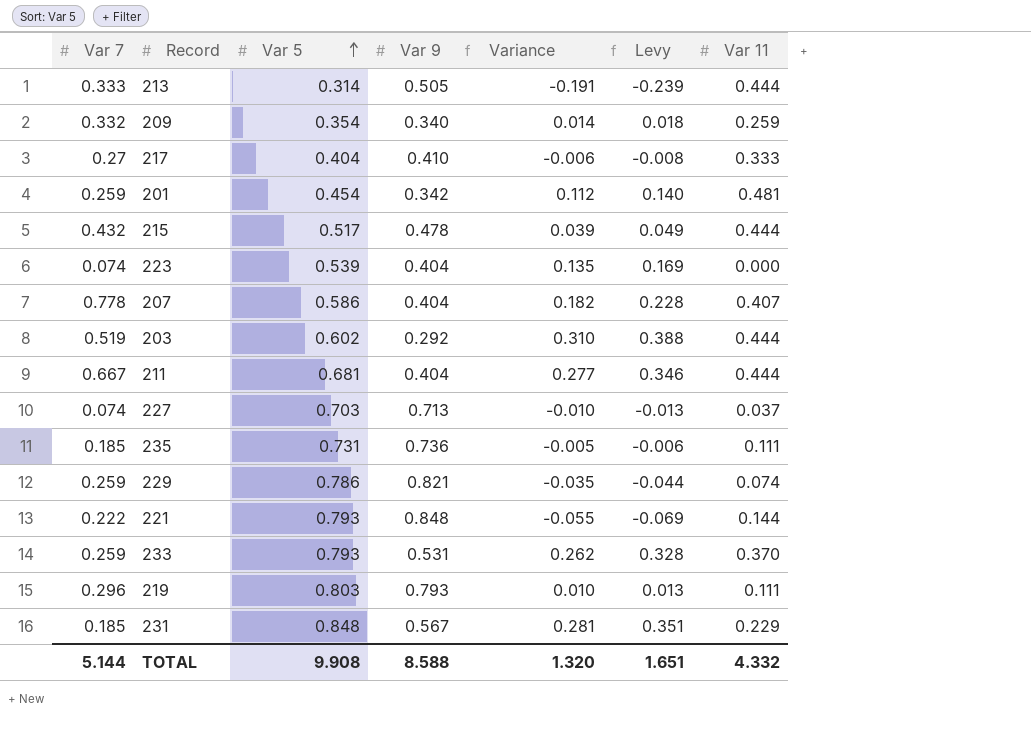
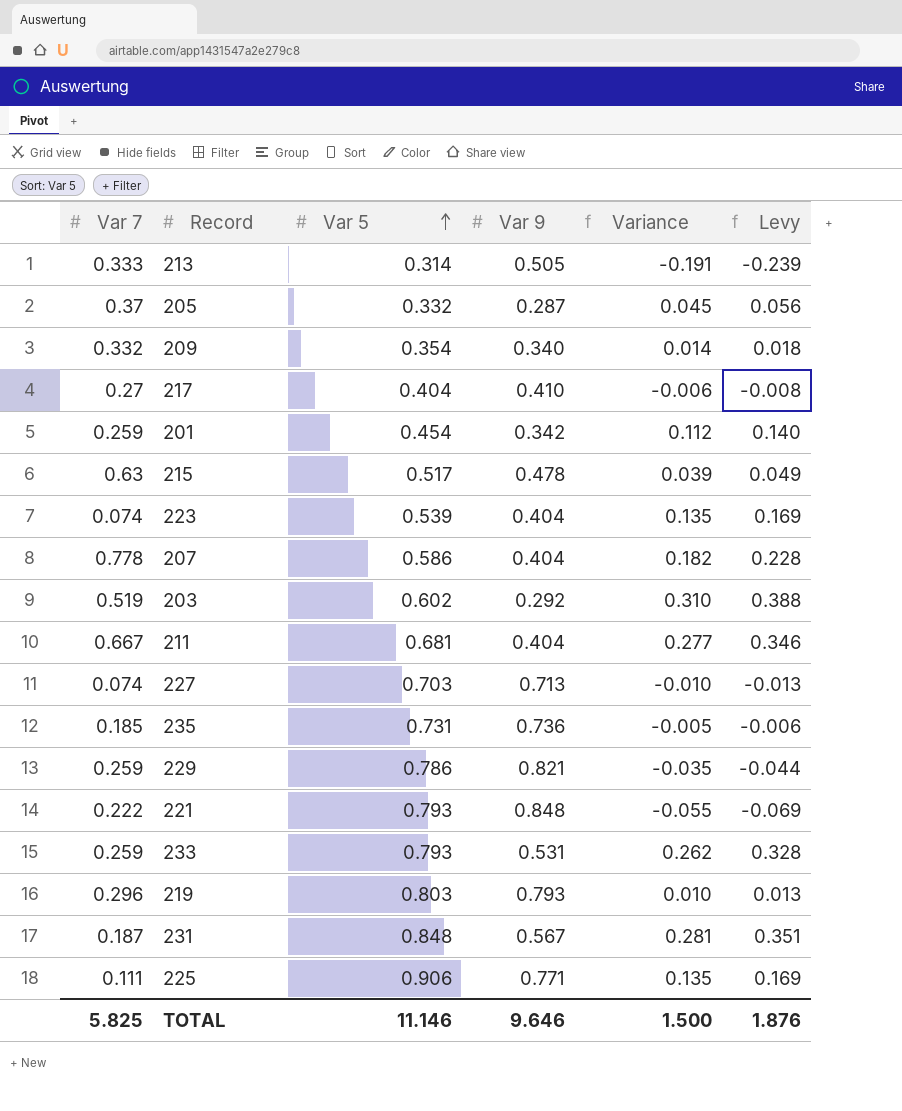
column Var 11 | position: 7 -> none
row 205: none -> 0.37 | 0.332 | 0.287 | 0.045 | 0.056
215 | Var 7: 0.432 -> 0.63
231 | Var 7: 0.185 -> 0.187
row 225: none -> 0.111 | 0.906 | 0.771 | 0.135 | 0.169
TOTAL | Var 7: 5.144 -> 5.825
TOTAL | Var 5: 9.908 -> 11.146
TOTAL | Var 9: 8.588 -> 9.646
TOTAL | Variance: 1.320 -> 1.500
TOTAL | Levy: 1.651 -> 1.876

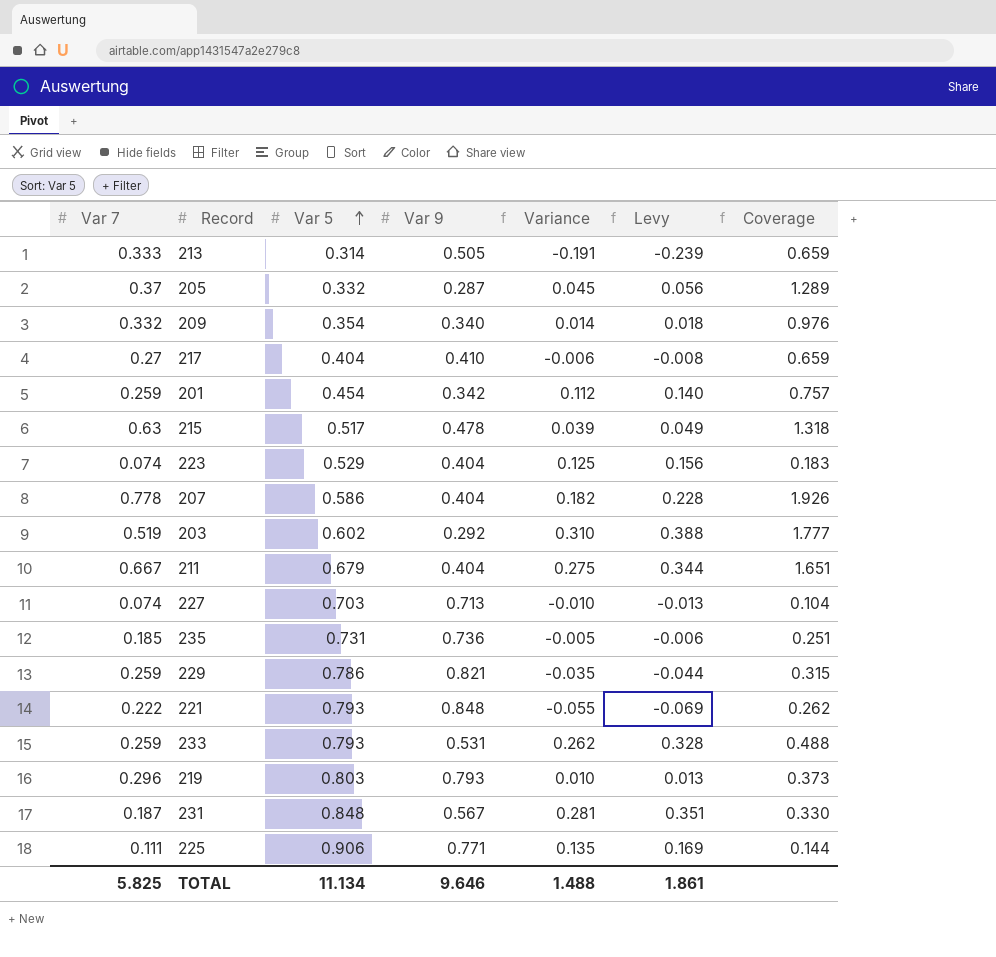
column Coverage | formula: none -> [Var 7] / [Var 9]
223 | Var 5: 0.539 -> 0.529
223 | Variance: 0.135 -> 0.125
223 | Levy: 0.169 -> 0.156
211 | Var 5: 0.681 -> 0.679
211 | Variance: 0.277 -> 0.275
211 | Levy: 0.346 -> 0.344
TOTAL | Var 5: 11.146 -> 11.134
TOTAL | Variance: 1.500 -> 1.488
TOTAL | Levy: 1.876 -> 1.861

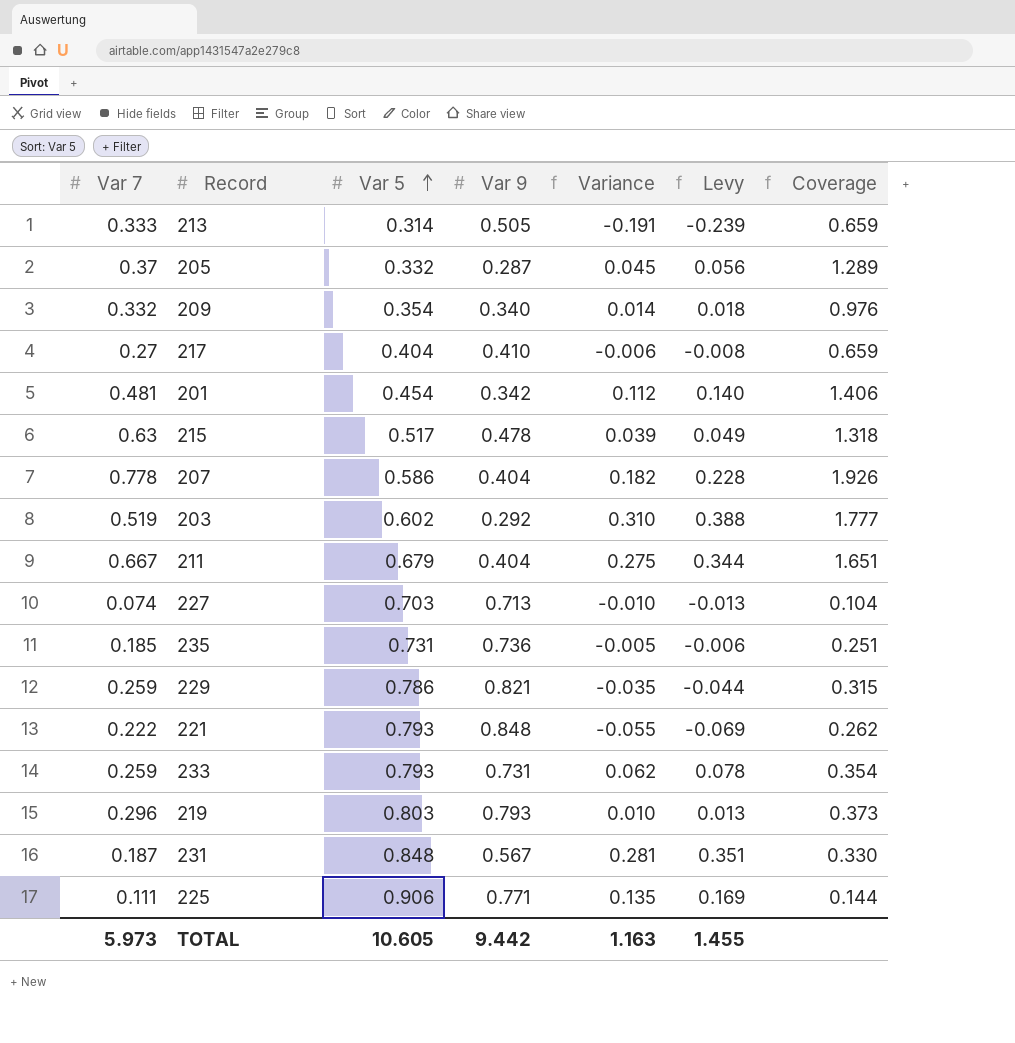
row 223: 0.074 | 0.529 | 0.404 | 0.125 | 0.156 | 0.183 -> none
201 | Var 7: 0.259 -> 0.481
201 | Coverage: 0.757 -> 1.406
233 | Var 9: 0.531 -> 0.731
233 | Variance: 0.262 -> 0.062
233 | Levy: 0.328 -> 0.078
233 | Coverage: 0.488 -> 0.354
TOTAL | Var 7: 5.825 -> 5.973
TOTAL | Var 5: 11.134 -> 10.605
TOTAL | Var 9: 9.646 -> 9.442
TOTAL | Variance: 1.488 -> 1.163
TOTAL | Levy: 1.861 -> 1.455

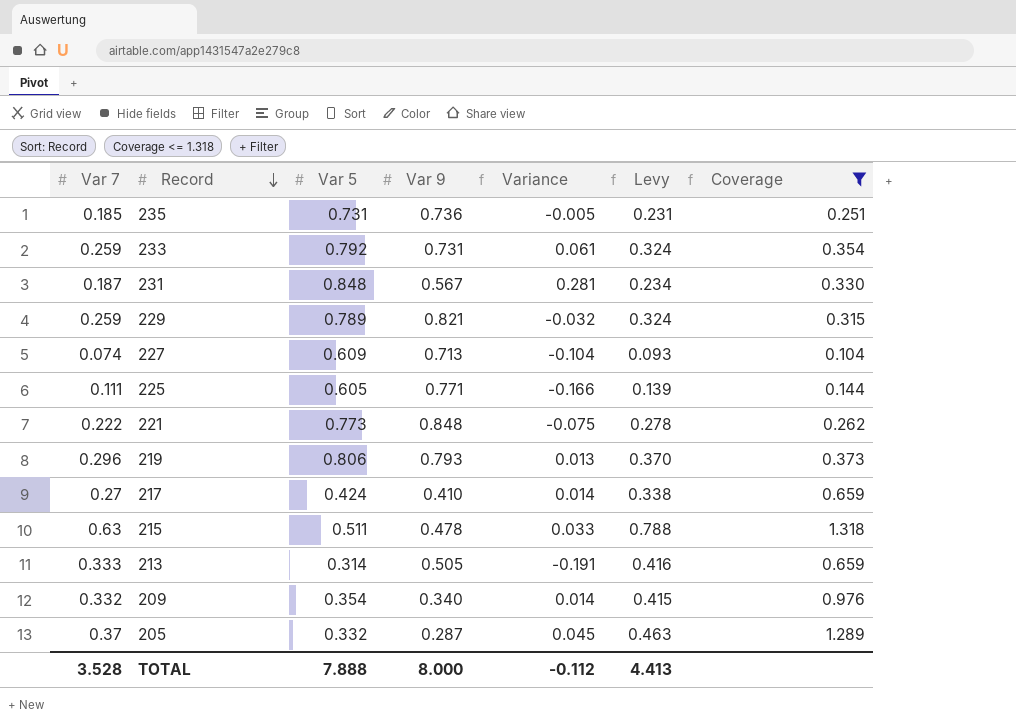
filter: none -> Coverage <= 1.318
row order: Var 5 ascending -> Record descending
column Levy | formula: [Variance] * 1.25 -> [Var 7] * 1.25
233 | Var 5: 0.793 -> 0.792
233 | Variance: 0.062 -> 0.061
229 | Var 5: 0.786 -> 0.789
229 | Variance: -0.035 -> -0.032
227 | Var 5: 0.703 -> 0.609
227 | Variance: -0.010 -> -0.104
225 | Var 5: 0.906 -> 0.605
225 | Variance: 0.135 -> -0.166
221 | Var 5: 0.793 -> 0.773
221 | Variance: -0.055 -> -0.075
219 | Var 5: 0.803 -> 0.806
219 | Variance: 0.010 -> 0.013
217 | Var 5: 0.404 -> 0.424
217 | Variance: -0.006 -> 0.014
215 | Var 5: 0.517 -> 0.511
215 | Variance: 0.039 -> 0.033
TOTAL | Var 7: 5.973 -> 3.528
TOTAL | Var 5: 10.605 -> 7.888
TOTAL | Var 9: 9.442 -> 8.000
TOTAL | Variance: 1.163 -> -0.112
TOTAL | Levy: 1.455 -> 4.413

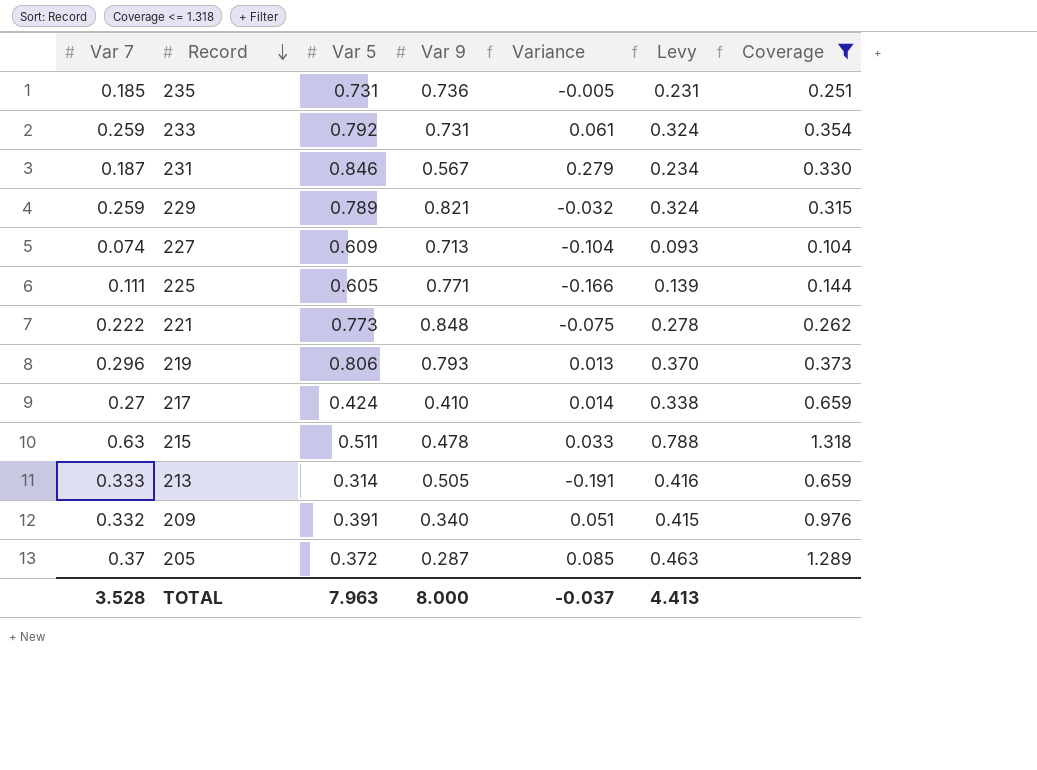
231 | Var 5: 0.848 -> 0.846
231 | Variance: 0.281 -> 0.279
209 | Var 5: 0.354 -> 0.391
209 | Variance: 0.014 -> 0.051
205 | Var 5: 0.332 -> 0.372
205 | Variance: 0.045 -> 0.085
TOTAL | Var 5: 7.888 -> 7.963
TOTAL | Variance: -0.112 -> -0.037

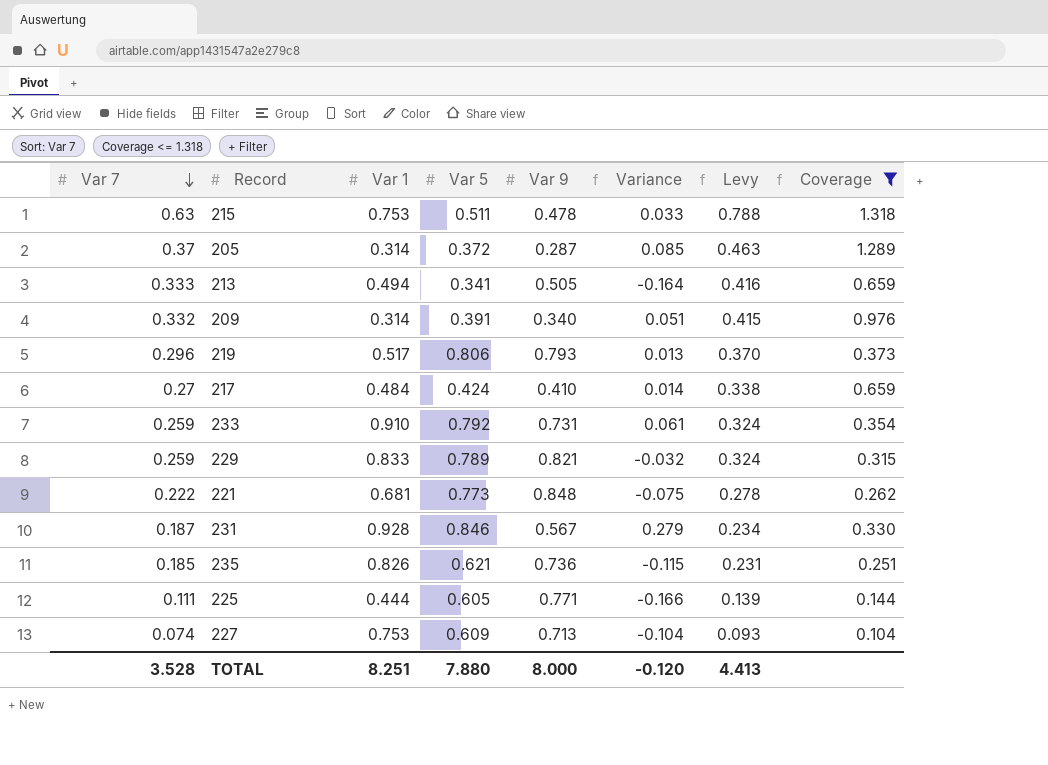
row order: Record descending -> Var 7 descending
column Var 1 | position: none -> 3
213 | Var 5: 0.314 -> 0.341
213 | Variance: -0.191 -> -0.164
235 | Var 5: 0.731 -> 0.621
235 | Variance: -0.005 -> -0.115
TOTAL | Var 5: 7.963 -> 7.880
TOTAL | Variance: -0.037 -> -0.120

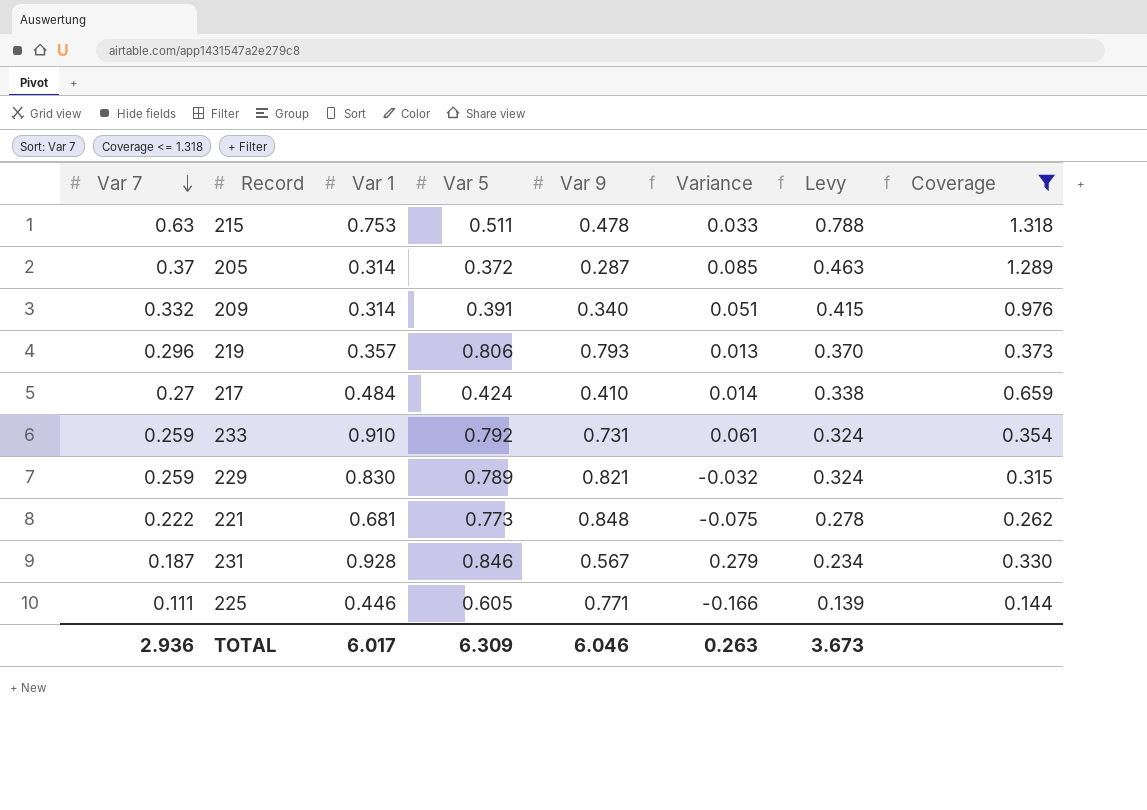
row 213: 0.333 | 0.494 | 0.341 | 0.505 | -0.164 | 0.416 | 0.659 -> none
row 235: 0.185 | 0.826 | 0.621 | 0.736 | -0.115 | 0.231 | 0.251 -> none
row 227: 0.074 | 0.753 | 0.609 | 0.713 | -0.104 | 0.093 | 0.104 -> none
219 | Var 1: 0.517 -> 0.357
229 | Var 1: 0.833 -> 0.830
225 | Var 1: 0.444 -> 0.446
TOTAL | Var 7: 3.528 -> 2.936
TOTAL | Var 1: 8.251 -> 6.017
TOTAL | Var 5: 7.880 -> 6.309
TOTAL | Var 9: 8.000 -> 6.046
TOTAL | Variance: -0.120 -> 0.263
TOTAL | Levy: 4.413 -> 3.673

